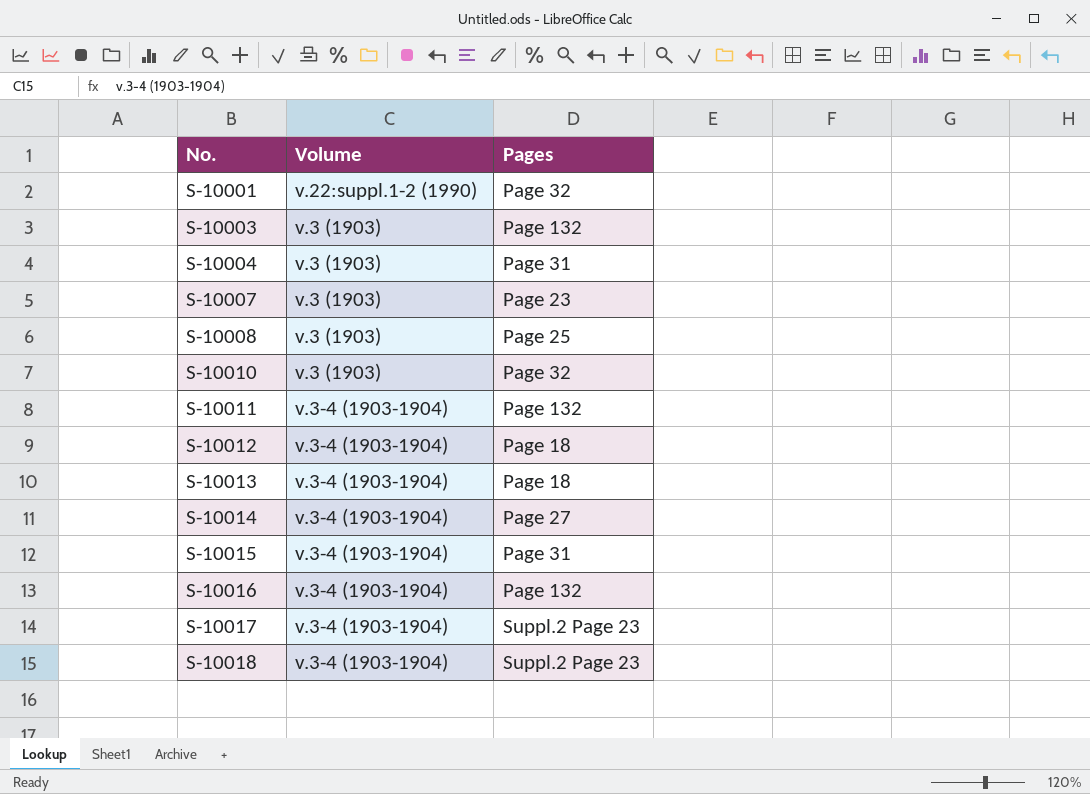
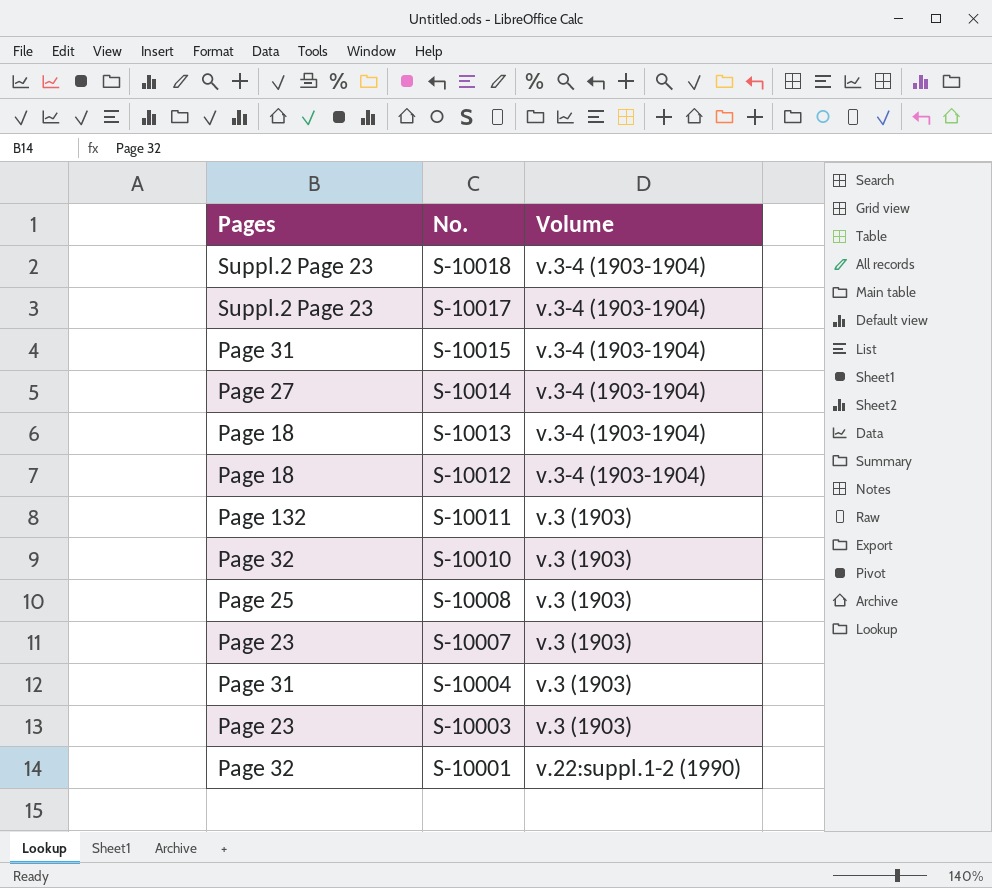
row order: No. ascending -> No. descending
column Pages | position: 3 -> 1
row S-10016: v.3-4 (1903-1904) | Page 132 -> none
S-10011 | Volume: v.3-4 (1903-1904) -> v.3 (1903)
S-10003 | Pages: Page 132 -> Page 23

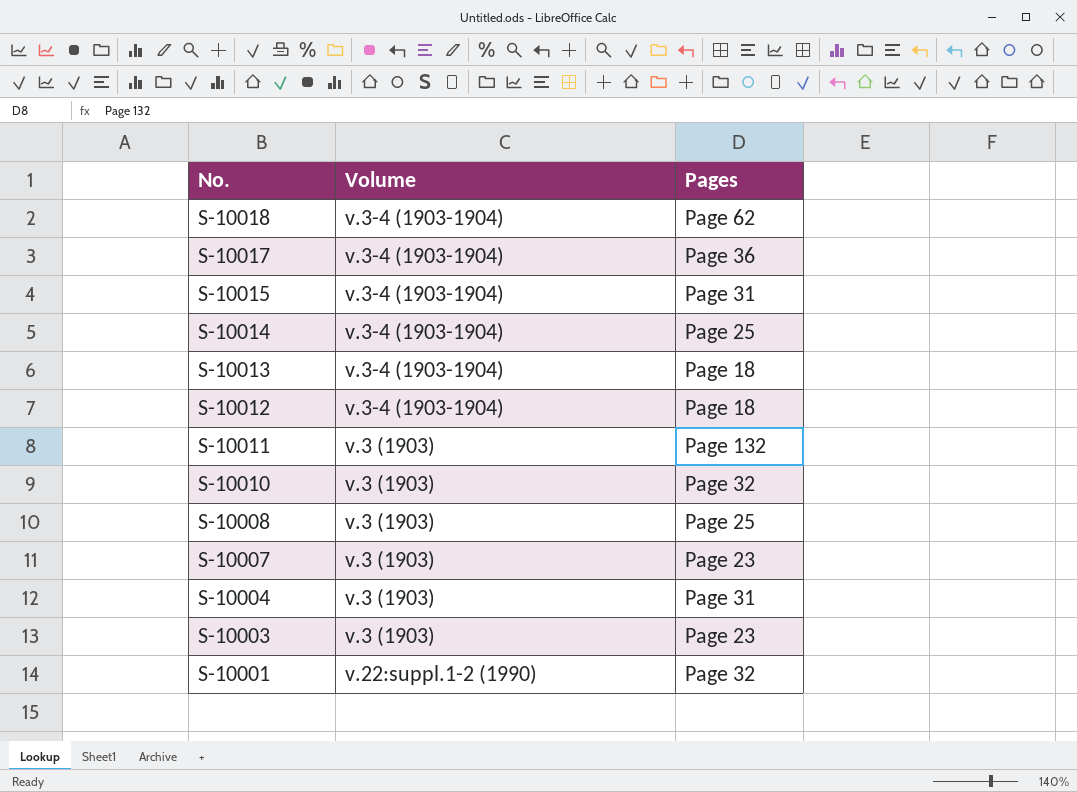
column Pages | position: 1 -> 3
S-10018 | Pages: Suppl.2 Page 23 -> Page 62
S-10017 | Pages: Suppl.2 Page 23 -> Page 36
S-10014 | Pages: Page 27 -> Page 25

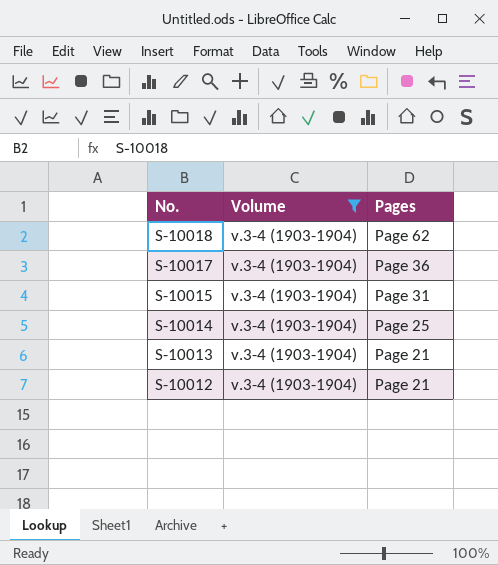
filter: none -> Volume = v.3-4 (1903-1904)
S-10013 | Pages: Page 18 -> Page 21
S-10012 | Pages: Page 18 -> Page 21

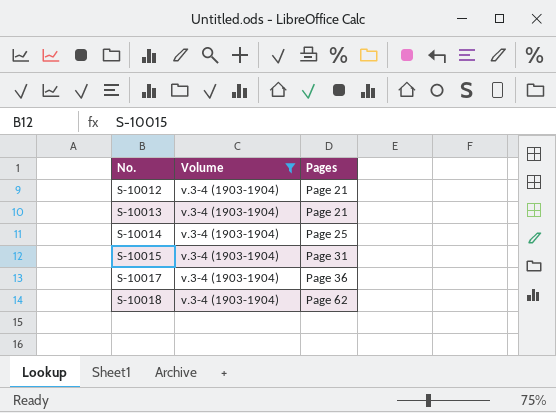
row order: No. descending -> No. ascending

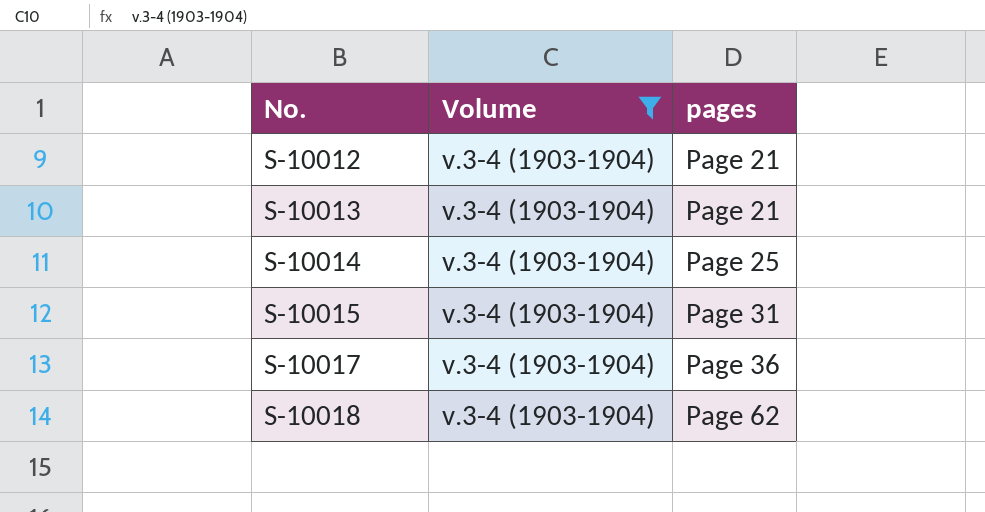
column name: Pages -> pages

